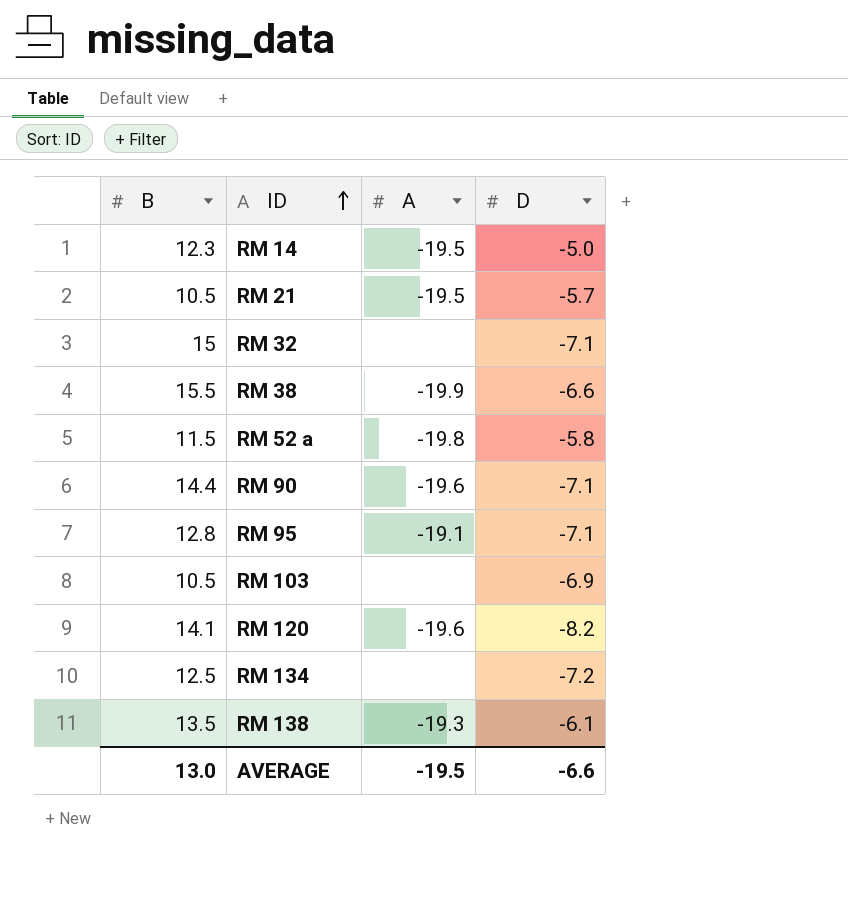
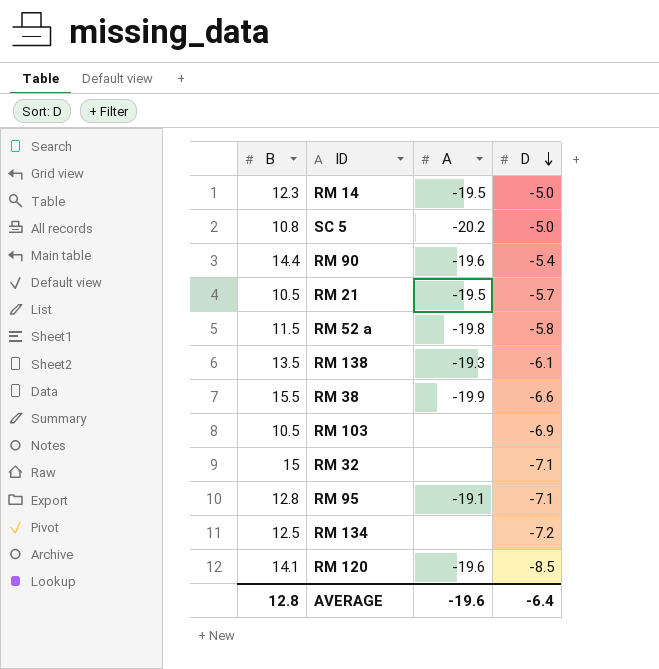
row order: ID ascending -> D descending
row SC 5: none -> 10.8 | -20.2 | -5.0
RM 90 | D: -7.1 -> -5.4
RM 120 | D: -8.2 -> -8.5
AVERAGE | B: 13.0 -> 12.8
AVERAGE | A: -19.5 -> -19.6
AVERAGE | D: -6.6 -> -6.4

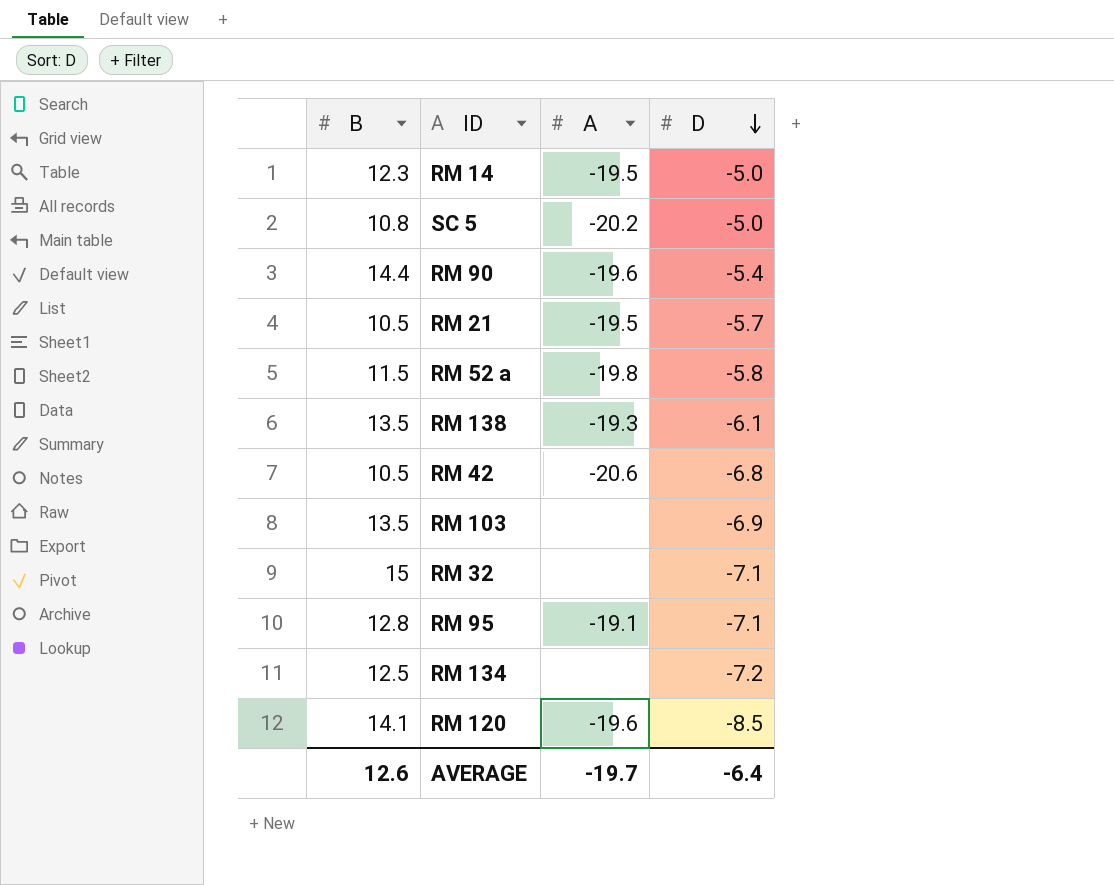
row RM 38: 15.5 | -19.9 | -6.6 -> none
row RM 42: none -> 10.5 | -20.6 | -6.8
RM 103 | B: 10.5 -> 13.5
AVERAGE | B: 12.8 -> 12.6
AVERAGE | A: -19.6 -> -19.7

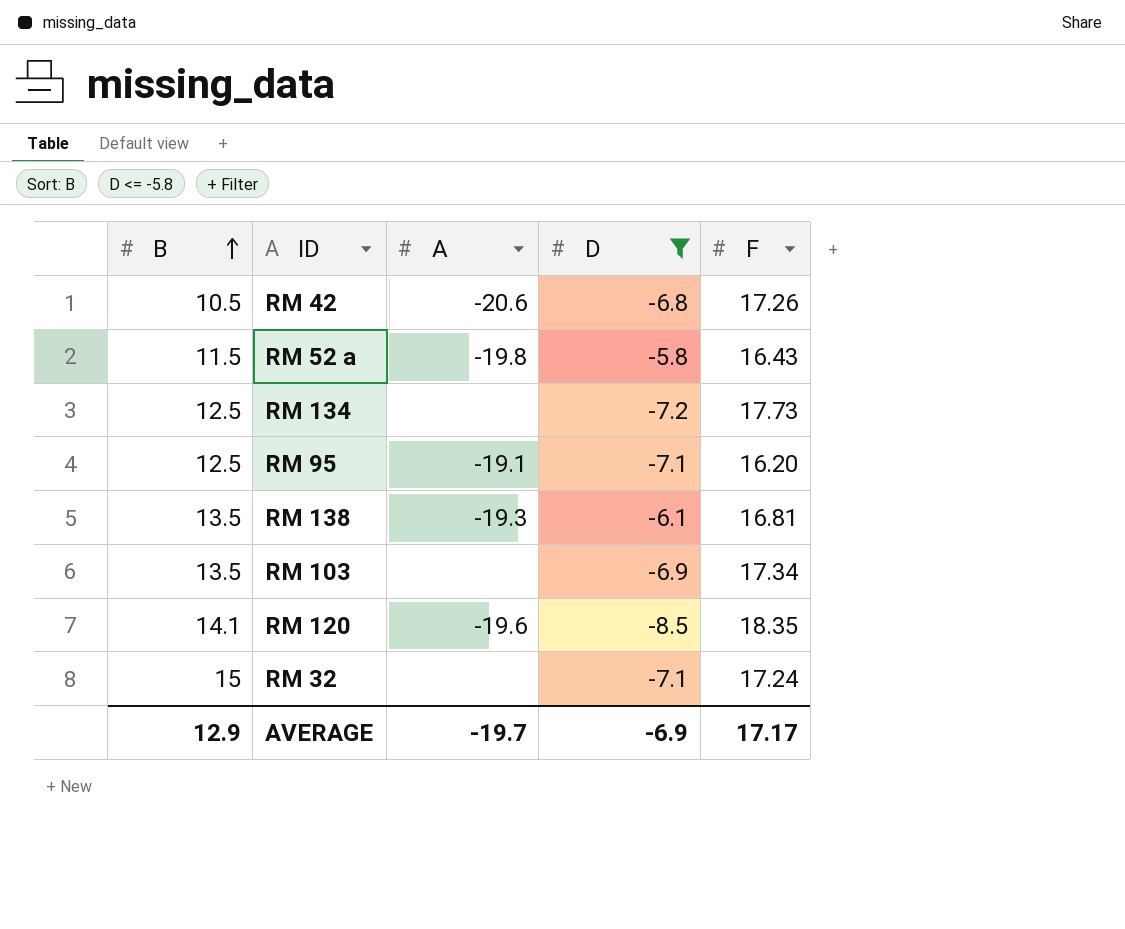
filter: none -> D <= -5.8
row order: D descending -> B ascending
column F | position: none -> 5
RM 95 | B: 12.8 -> 12.5
AVERAGE | B: 12.6 -> 12.9
AVERAGE | D: -6.4 -> -6.9

